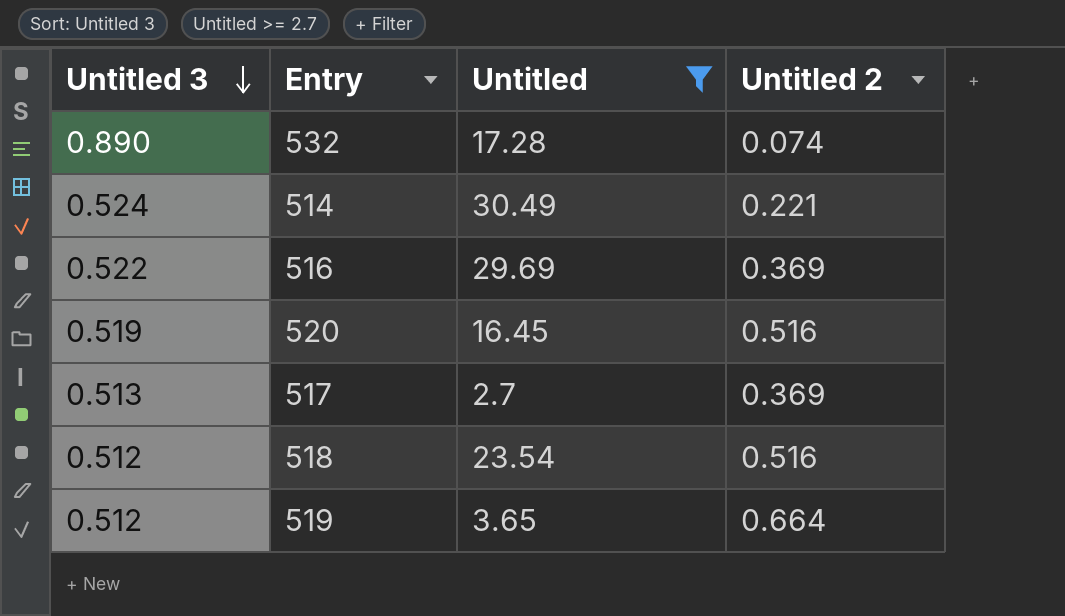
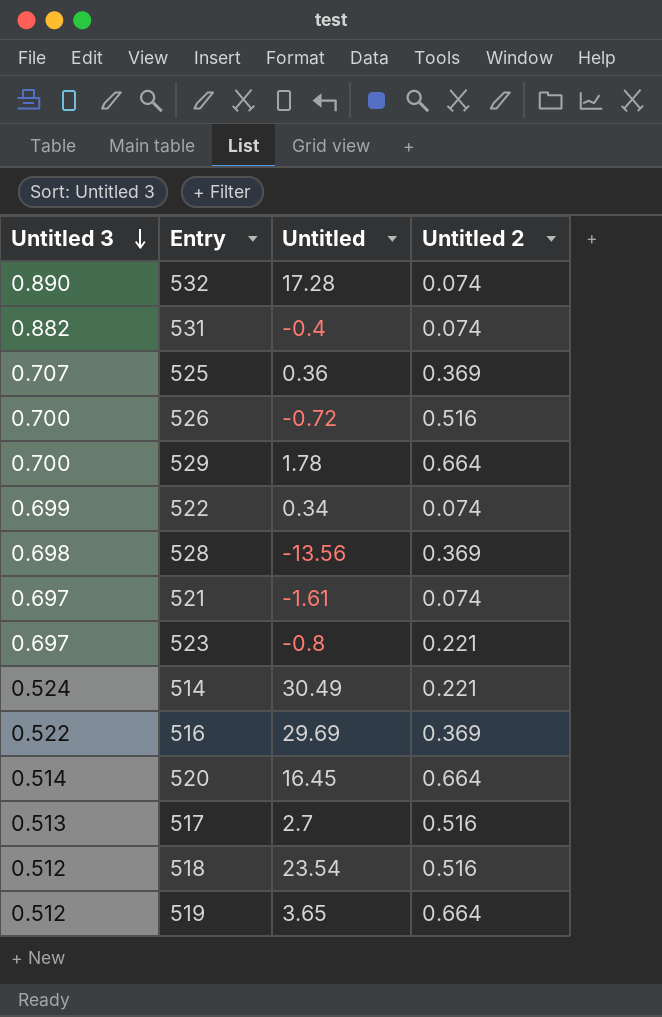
filter: Untitled >= 2.7 -> none
520 | Untitled 3: 0.519 -> 0.514
520 | Untitled 2: 0.516 -> 0.664
517 | Untitled 2: 0.369 -> 0.516

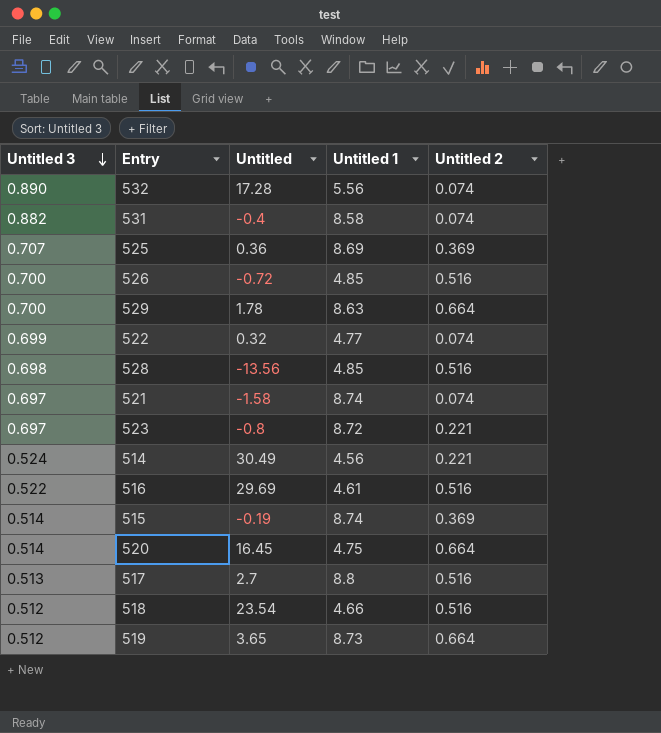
column Untitled 1 | position: none -> 4
522 | Untitled: 0.34 -> 0.32
528 | Untitled 2: 0.369 -> 0.516
521 | Untitled: -1.61 -> -1.58
516 | Untitled 2: 0.369 -> 0.516
row 515: none -> 0.514 | -0.19 | 8.74 | 0.369

